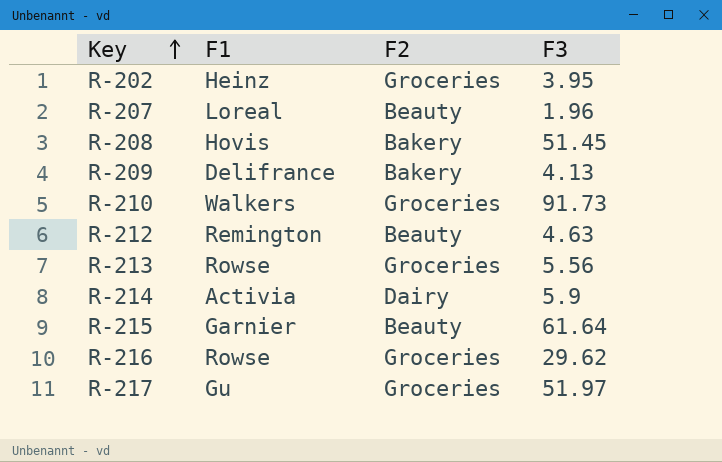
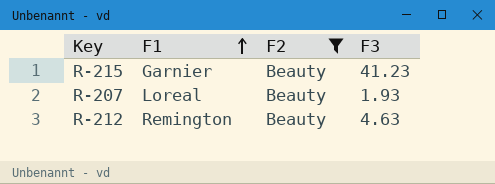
filter: none -> F2 = Beauty
row order: Key ascending -> F1 ascending
R-215 | F3: 61.64 -> 41.23
R-207 | F3: 1.96 -> 1.93

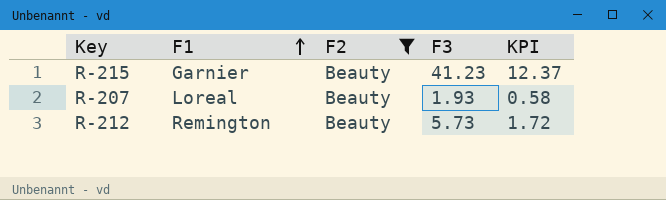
column KPI | formula: none -> [F3] * 0.3
R-212 | F3: 4.63 -> 5.73

